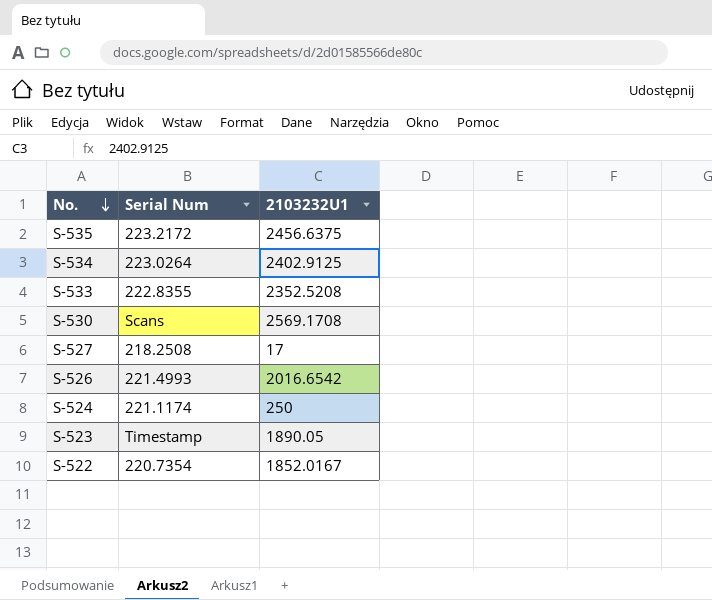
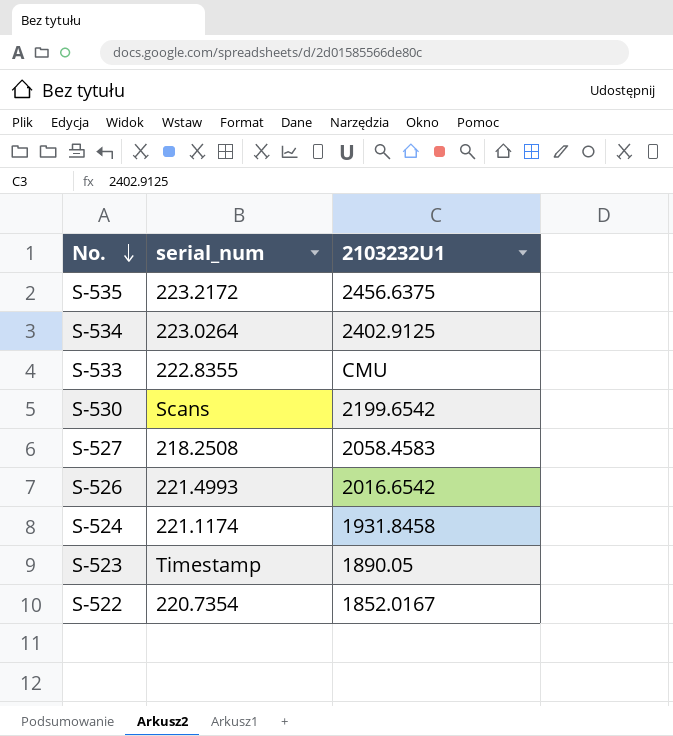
column name: Serial Num -> serial_num
S-533 | 2103232U1: 2352.5208 -> CMU
S-530 | 2103232U1: 2569.1708 -> 2199.6542
S-527 | 2103232U1: 17 -> 2058.4583
S-524 | 2103232U1: 250 -> 1931.8458

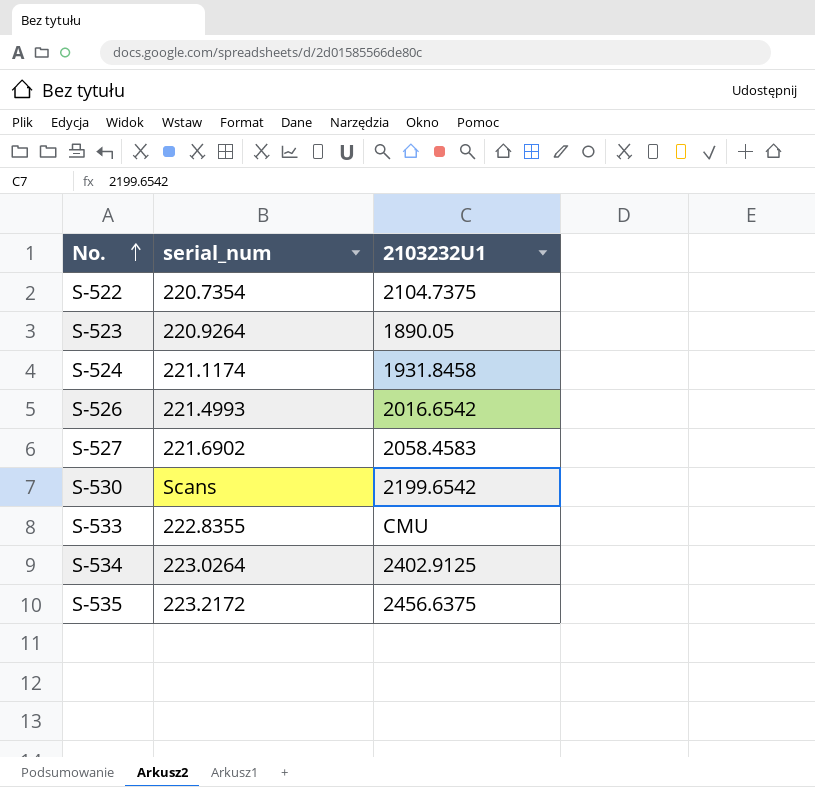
row order: No. descending -> No. ascending
S-522 | 2103232U1: 1852.0167 -> 2104.7375
S-523 | serial_num: Timestamp -> 220.9264
S-527 | serial_num: 218.2508 -> 221.6902

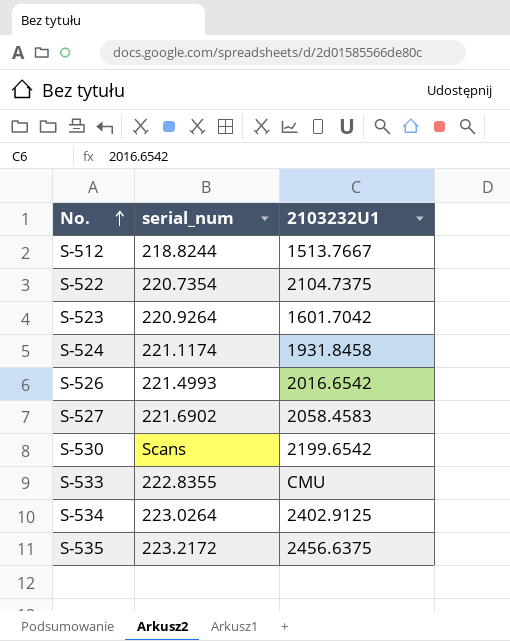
row S-512: none -> 218.8244 | 1513.7667
S-523 | 2103232U1: 1890.05 -> 1601.7042

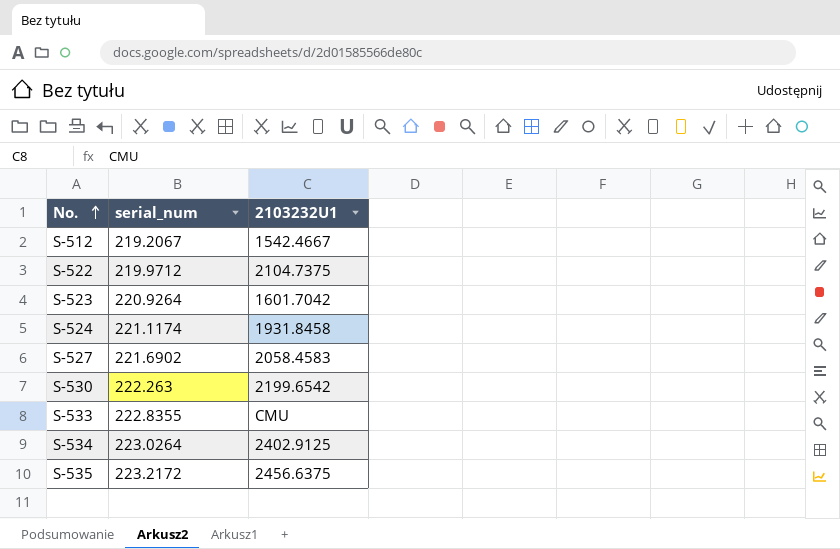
row S-526: 221.4993 | 2016.6542 -> none
S-512 | serial_num: 218.8244 -> 219.2067
S-512 | 2103232U1: 1513.7667 -> 1542.4667
S-522 | serial_num: 220.7354 -> 219.9712
S-530 | serial_num: Scans -> 222.263

